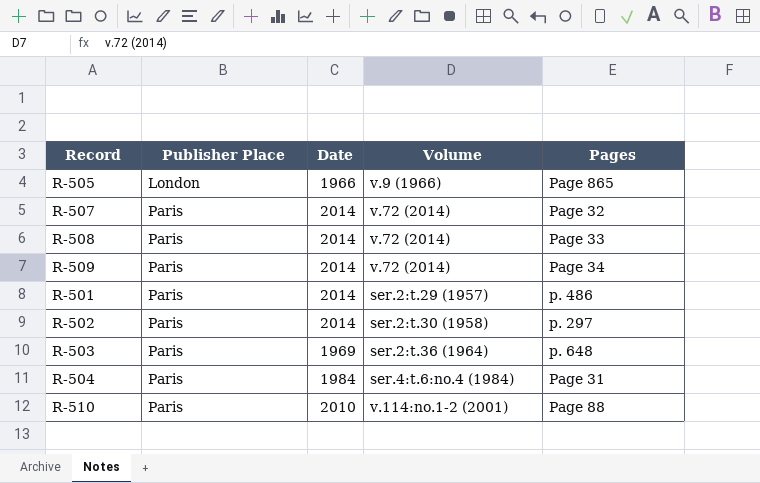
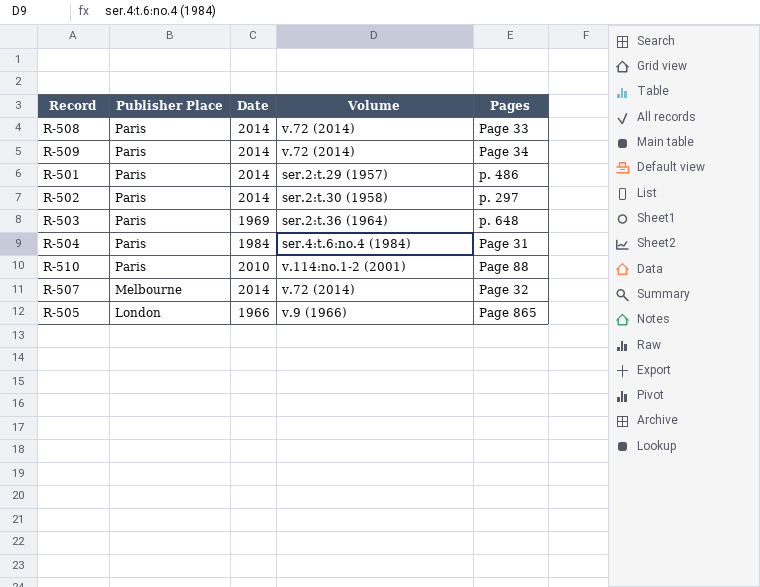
row order: Publisher Place ascending -> Publisher Place descending
R-507 | Publisher Place: Paris -> Melbourne

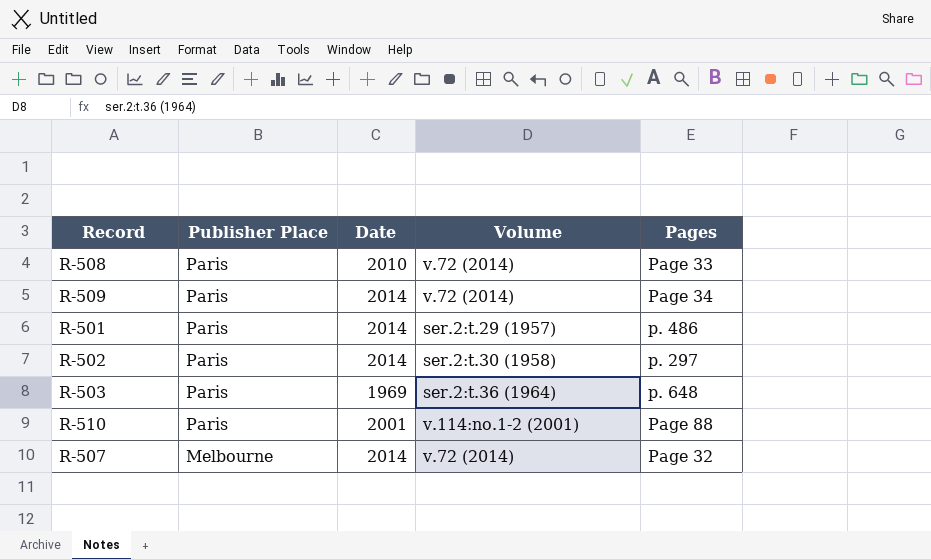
row R-504: Paris | 1984 | ser.4:t.6:no.4 (1984) | Page 31 -> none
row R-505: London | 1966 | v.9 (1966) | Page 865 -> none
R-508 | Date: 2014 -> 2010
R-510 | Date: 2010 -> 2001

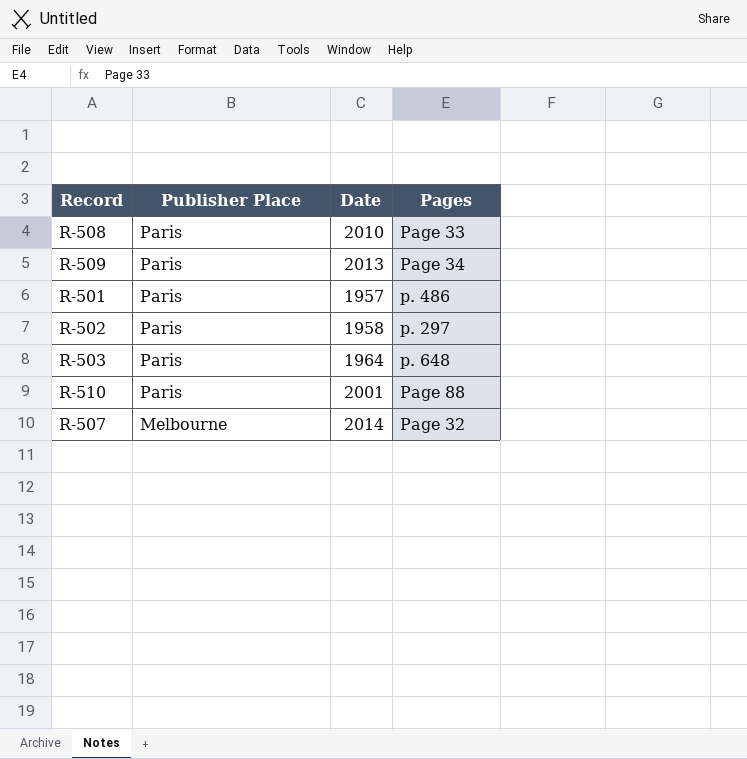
column Volume | position: 4 -> none
R-509 | Date: 2014 -> 2013
R-501 | Date: 2014 -> 1957
R-502 | Date: 2014 -> 1958
R-503 | Date: 1969 -> 1964

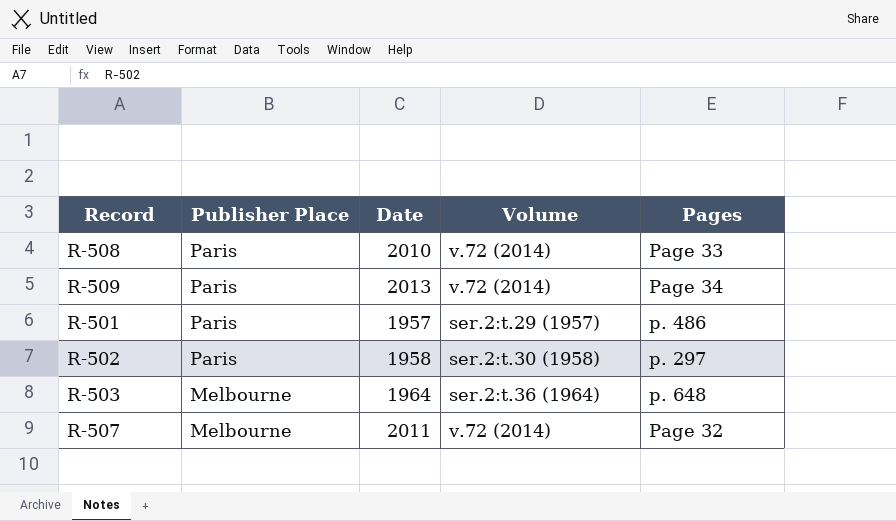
column Volume | position: none -> 4
row R-510: Paris | 2001 | Page 88 -> none
R-503 | Publisher Place: Paris -> Melbourne
R-507 | Date: 2014 -> 2011

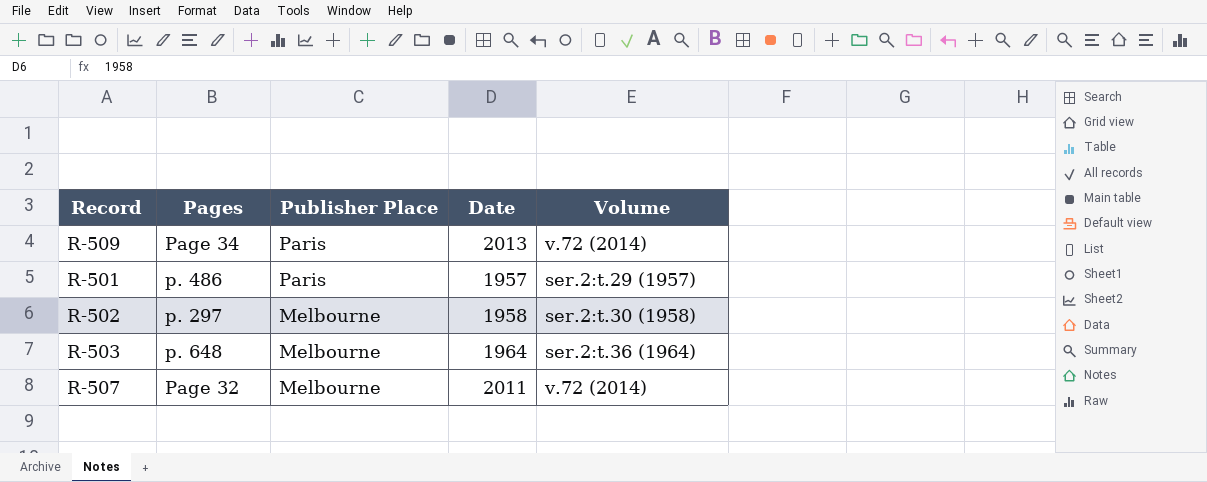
column Pages | position: 5 -> 2
row R-508: Paris | 2010 | v.72 (2014) | Page 33 -> none
R-502 | Publisher Place: Paris -> Melbourne

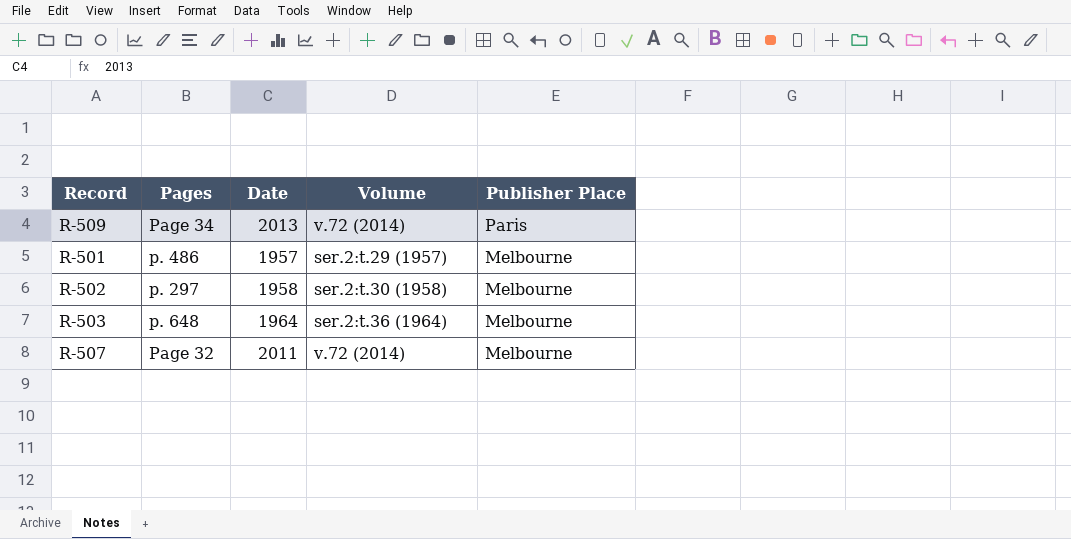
column Publisher Place | position: 3 -> 5
R-501 | Publisher Place: Paris -> Melbourne

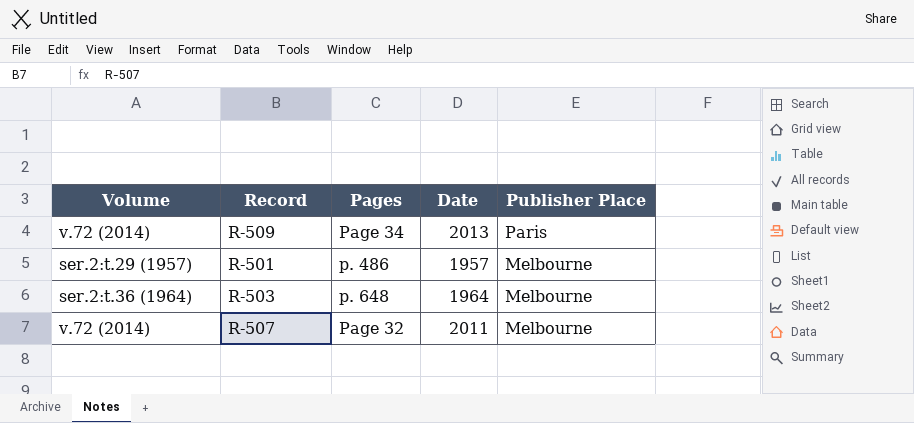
column Volume | position: 4 -> 1
row R-502: p. 297 | 1958 | ser.2:t.30 (1958) | Melbourne -> none

